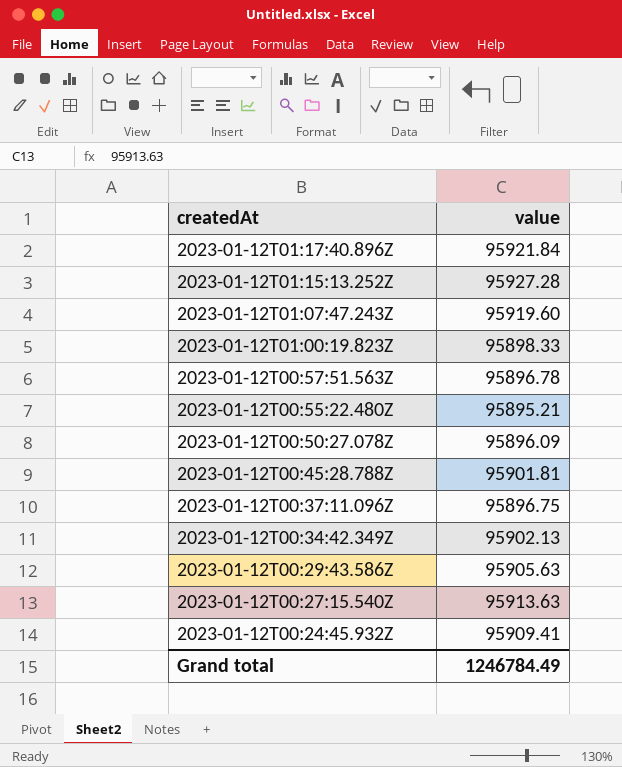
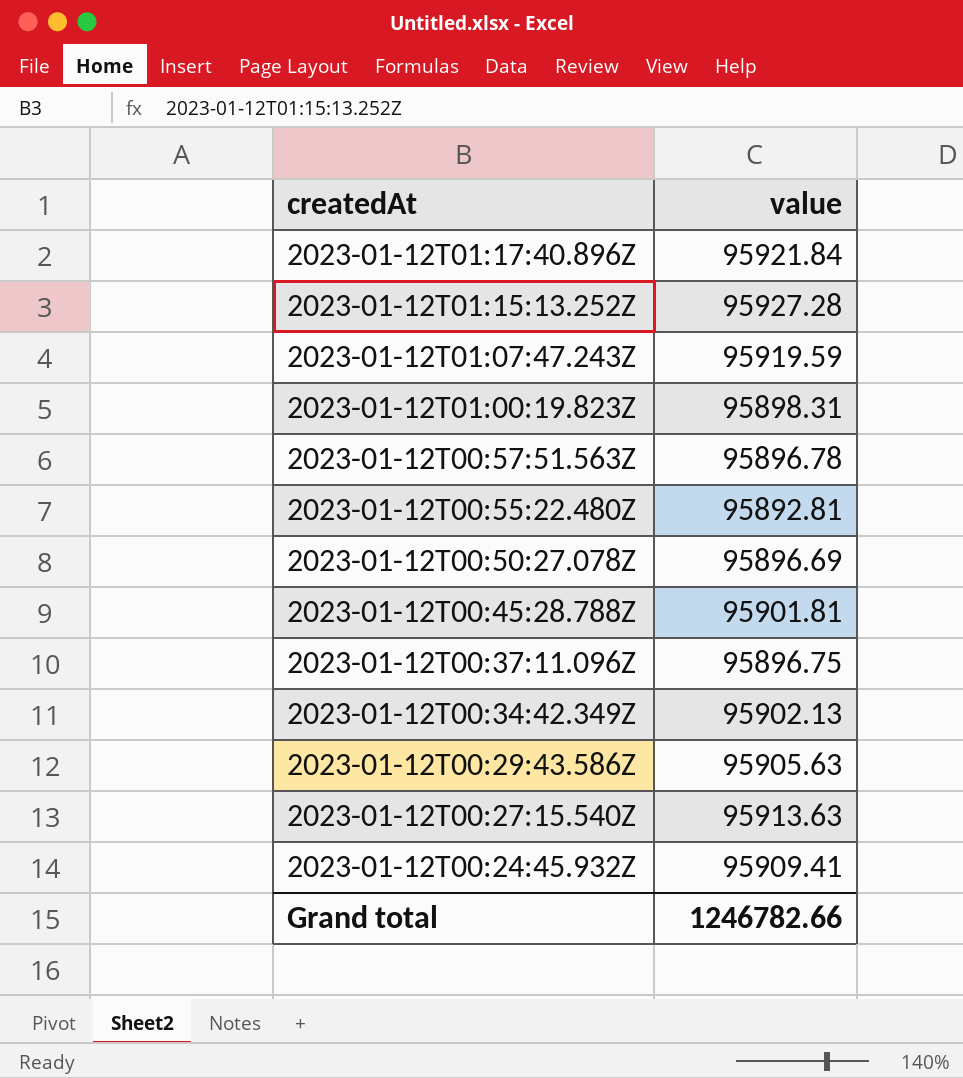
2023-01-12T01:07:47.243Z | value: 95919.60 -> 95919.59
2023-01-12T01:00:19.823Z | value: 95898.33 -> 95898.31
2023-01-12T00:55:22.480Z | value: 95895.21 -> 95892.81
2023-01-12T00:50:27.078Z | value: 95896.09 -> 95896.69
Grand total | value: 1246784.49 -> 1246782.66

